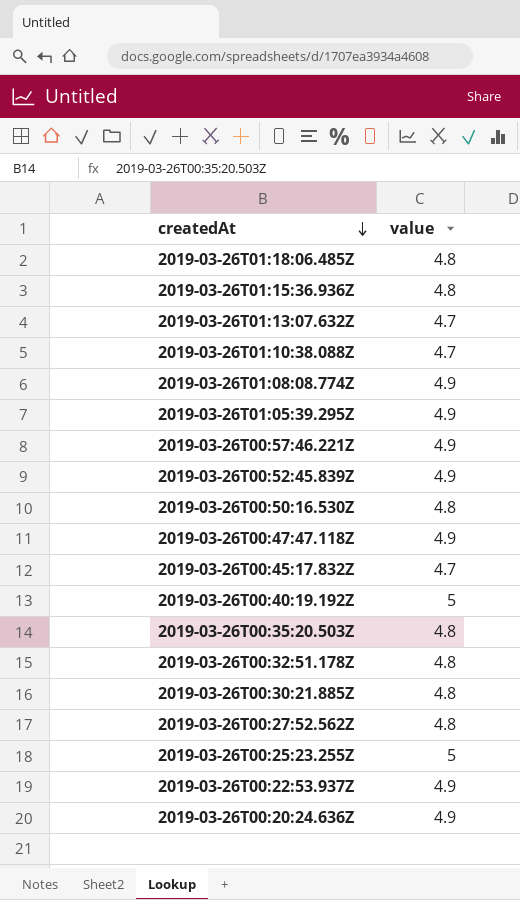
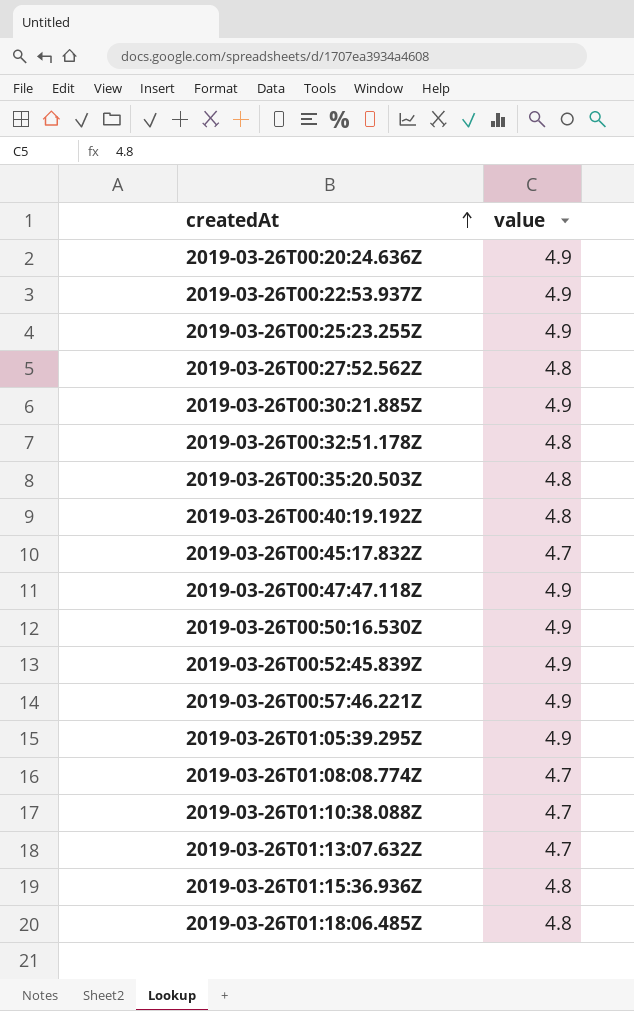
row order: createdAt descending -> createdAt ascending
2019-03-26T00:25:23.255Z | value: 5 -> 4.9
2019-03-26T00:30:21.885Z | value: 4.8 -> 4.9
2019-03-26T00:40:19.192Z | value: 5 -> 4.8
2019-03-26T00:50:16.530Z | value: 4.8 -> 4.9
2019-03-26T01:08:08.774Z | value: 4.9 -> 4.7

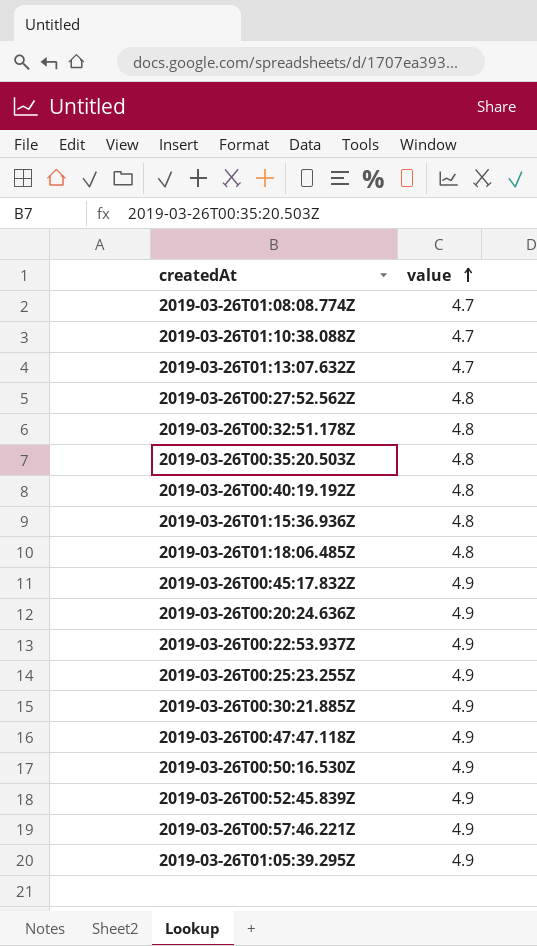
row order: createdAt ascending -> value ascending
2019-03-26T00:45:17.832Z | value: 4.7 -> 4.9

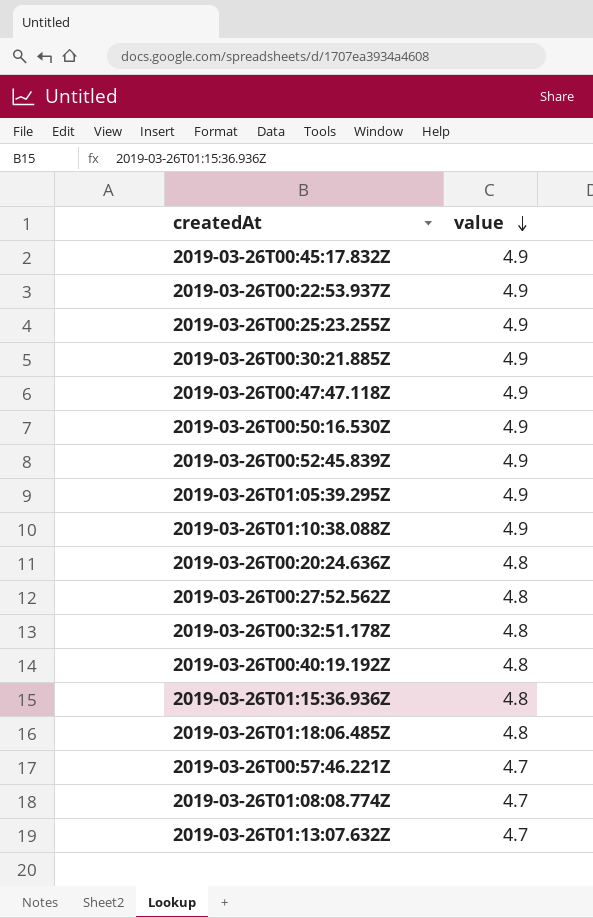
row order: value ascending -> value descending
row 2019-03-26T00:35:20.503Z: 4.8 -> none
2019-03-26T01:10:38.088Z | value: 4.7 -> 4.9
2019-03-26T00:20:24.636Z | value: 4.9 -> 4.8
2019-03-26T00:57:46.221Z | value: 4.9 -> 4.7

